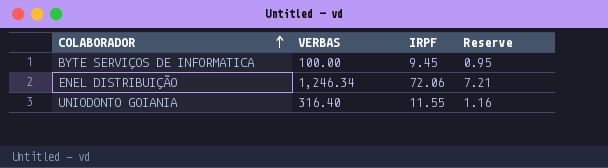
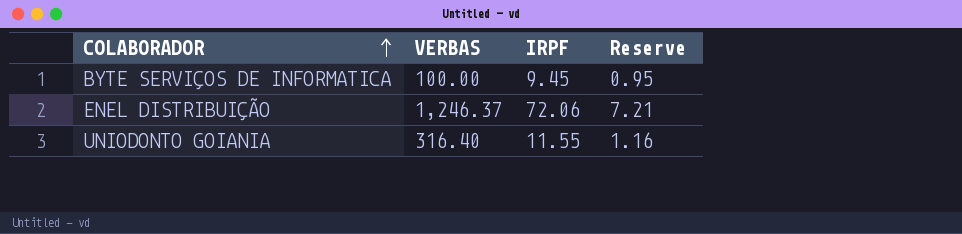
ENEL DISTRIBUIÇÃO | VERBAS: 1,246.34 -> 1,246.37

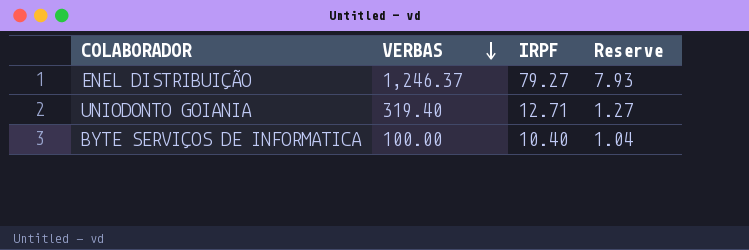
row order: COLABORADOR ascending -> VERBAS descending
ENEL DISTRIBUIÇÃO | IRPF: 72.06 -> 79.27
ENEL DISTRIBUIÇÃO | Reserve: 7.21 -> 7.93
UNIODONTO GOIANIA | VERBAS: 316.40 -> 319.40
UNIODONTO GOIANIA | IRPF: 11.55 -> 12.71
UNIODONTO GOIANIA | Reserve: 1.16 -> 1.27
BYTE SERVIÇOS DE INFORMATICA | IRPF: 9.45 -> 10.40
BYTE SERVIÇOS DE INFORMATICA | Reserve: 0.95 -> 1.04

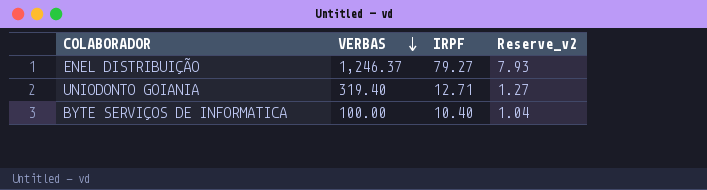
column name: Reserve -> Reserve_v2

